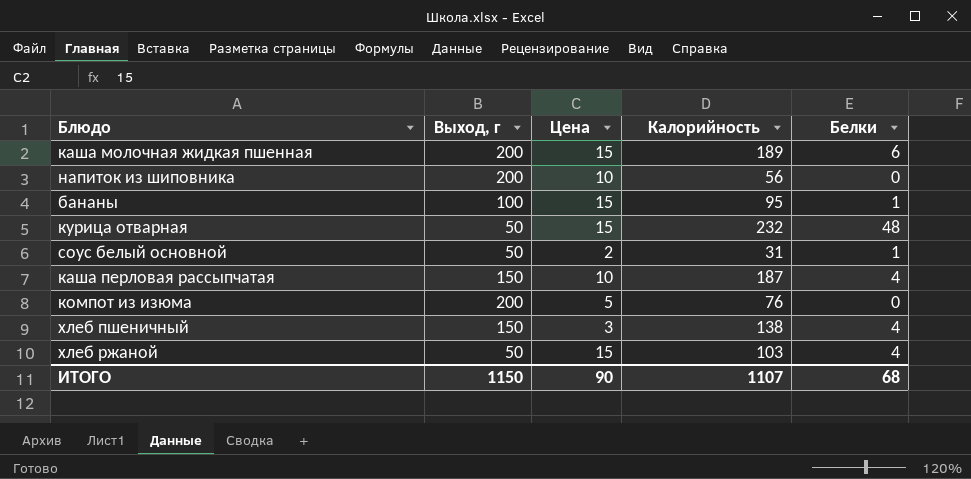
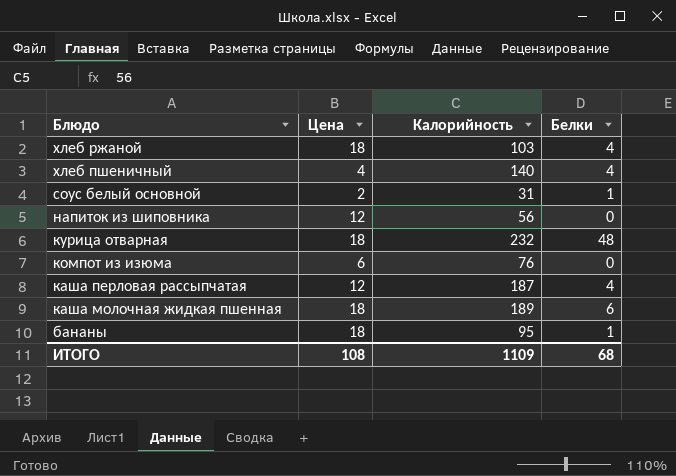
row order: none -> Блюдо descending
column Выход, г | position: 2 -> none
хлеб ржаной | Цена: 15 -> 18
хлеб пшеничный | Цена: 3 -> 4
хлеб пшеничный | Калорийность: 138 -> 140
напиток из шиповника | Цена: 10 -> 12
курица отварная | Цена: 15 -> 18
компот из изюма | Цена: 5 -> 6
каша перловая рассыпчатая | Цена: 10 -> 12
каша молочная жидкая пшенная | Цена: 15 -> 18
бананы | Цена: 15 -> 18
ИТОГО | Цена: 90 -> 108
ИТОГО | Калорийность: 1107 -> 1109

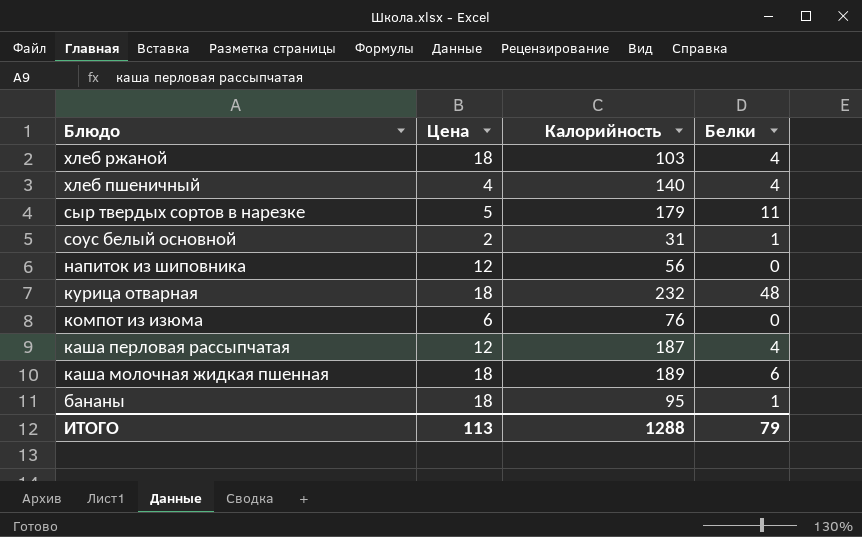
row сыр твердых сортов в нарезке: none -> 5 | 179 | 11
ИТОГО | Цена: 108 -> 113
ИТОГО | Калорийность: 1109 -> 1288
ИТОГО | Белки: 68 -> 79

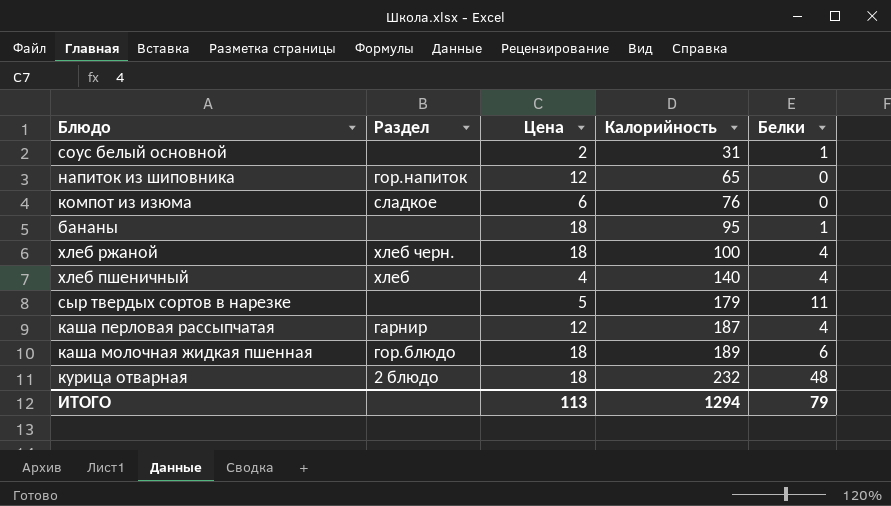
row order: Блюдо descending -> Калорийность ascending
column Раздел | position: none -> 2
напиток из шиповника | Калорийность: 56 -> 65
хлеб ржаной | Калорийность: 103 -> 100
ИТОГО | Калорийность: 1288 -> 1294

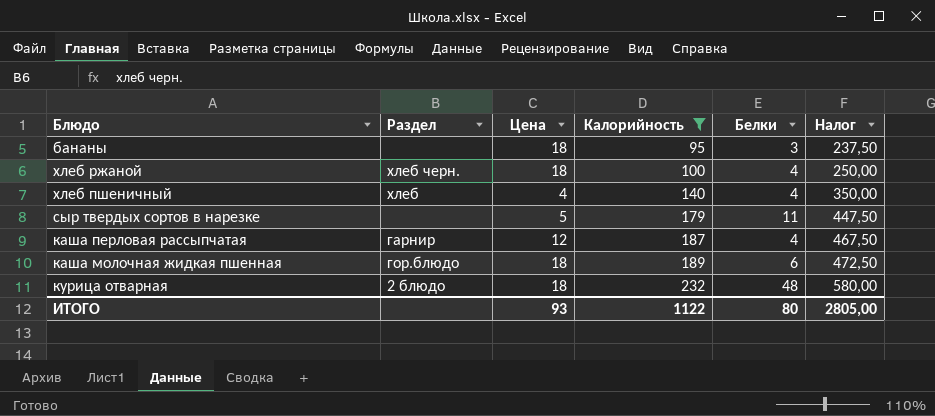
filter: none -> Калорийность >= 95
column Налог | formula: none -> [Калорийность] * 2,5
бананы | Белки: 1 -> 3
ИТОГО | Цена: 113 -> 93
ИТОГО | Калорийность: 1294 -> 1122
ИТОГО | Белки: 79 -> 80

